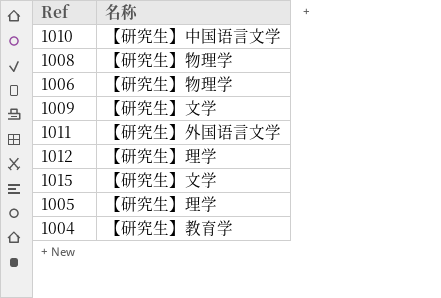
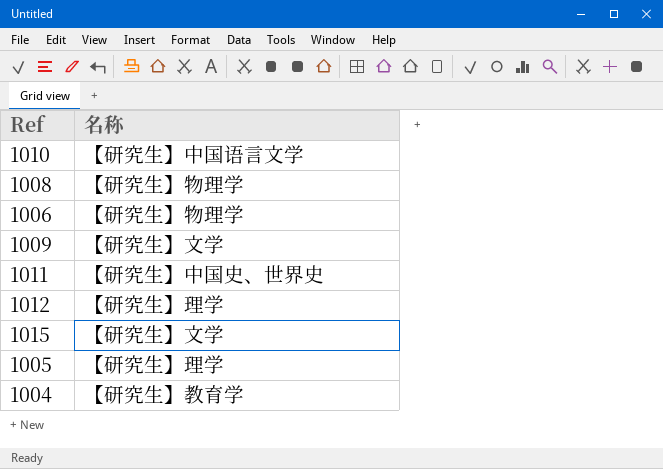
1011 | 名称: 【研究生】外国语言文学 -> 【研究生】中国史、世界史

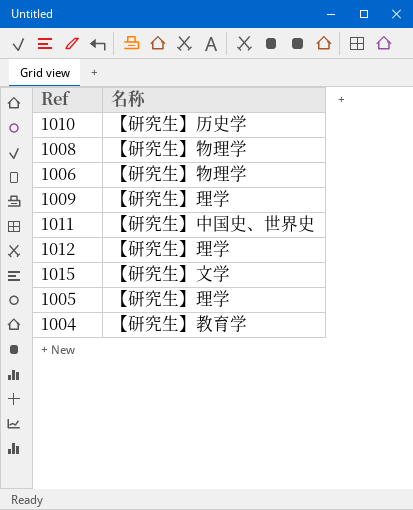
1010 | 名称: 【研究生】中国语言文学 -> 【研究生】历史学
1009 | 名称: 【研究生】文学 -> 【研究生】理学

